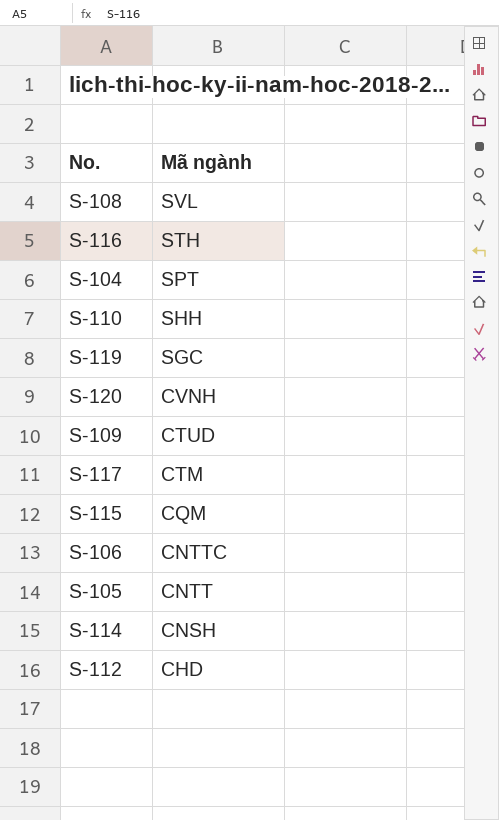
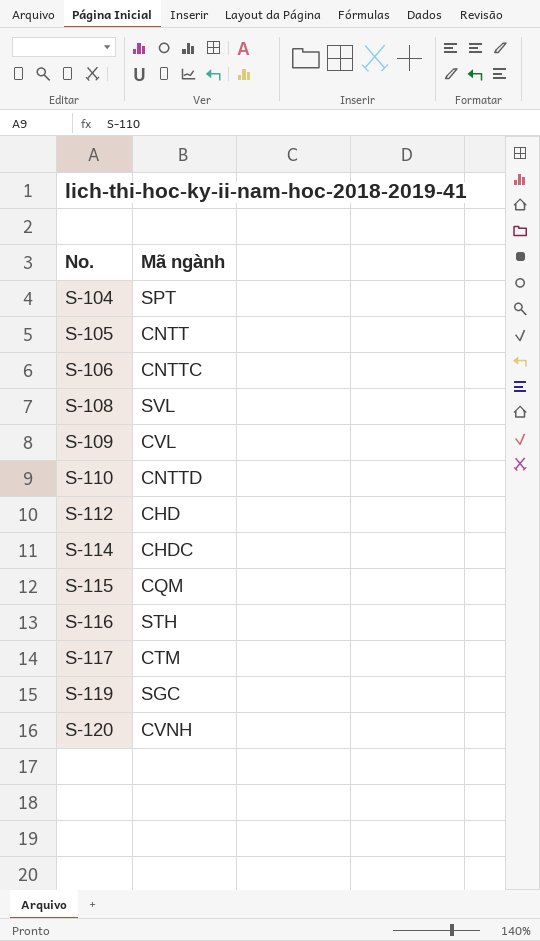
row order: Mã ngành descending -> No. ascending
S-109 | Mã ngành: CTUD -> CVL
S-110 | Mã ngành: SHH -> CNTTD
S-114 | Mã ngành: CNSH -> CHDC

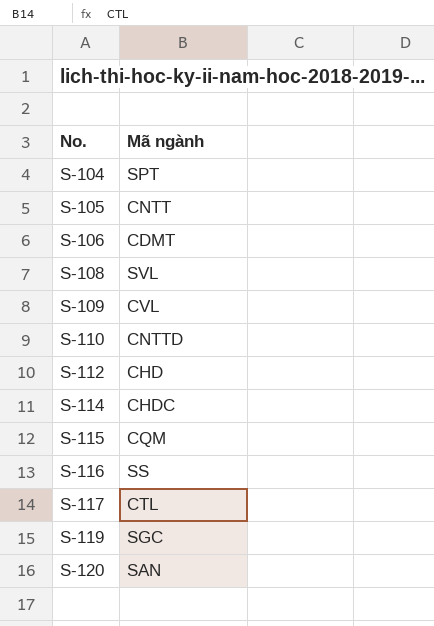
S-106 | Mã ngành: CNTTC -> CDMT
S-116 | Mã ngành: STH -> SS
S-117 | Mã ngành: CTM -> CTL
S-120 | Mã ngành: CVNH -> SAN

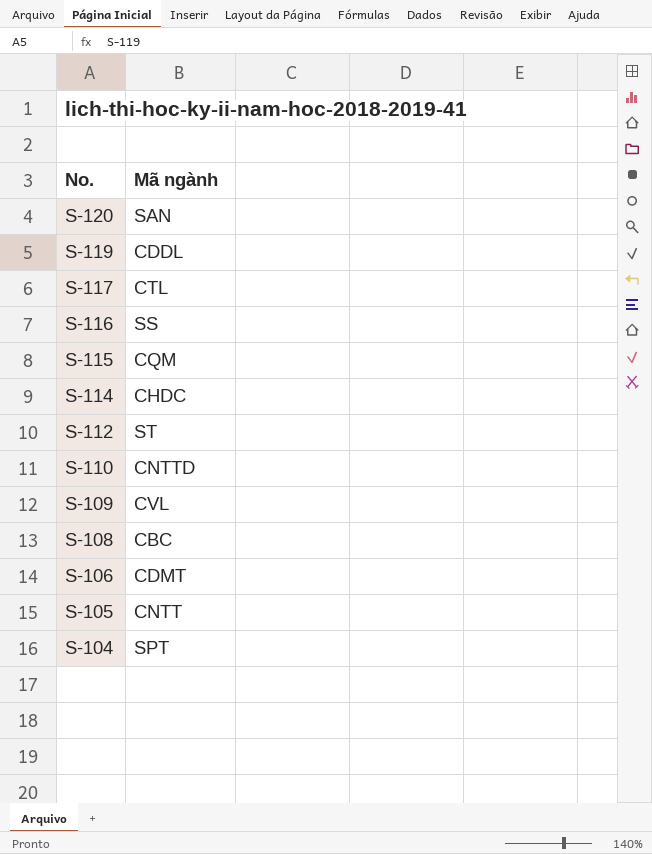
row order: No. ascending -> No. descending
S-119 | Mã ngành: SGC -> CDDL
S-112 | Mã ngành: CHD -> ST
S-108 | Mã ngành: SVL -> CBC

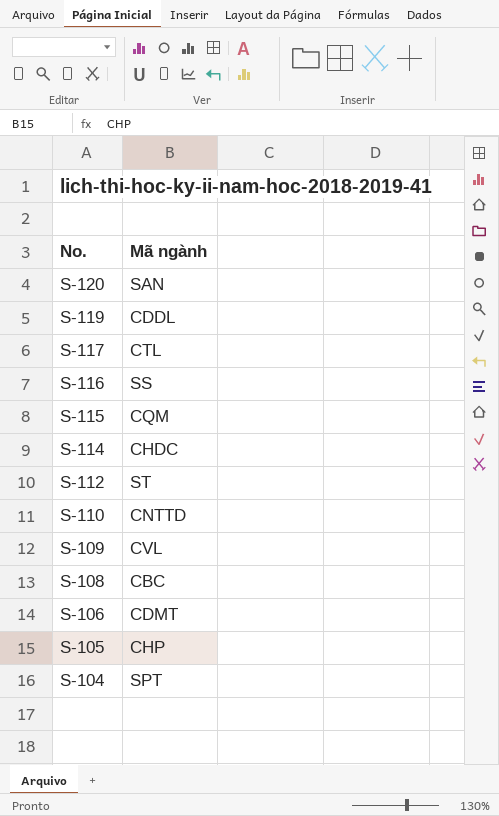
S-105 | Mã ngành: CNTT -> CHP

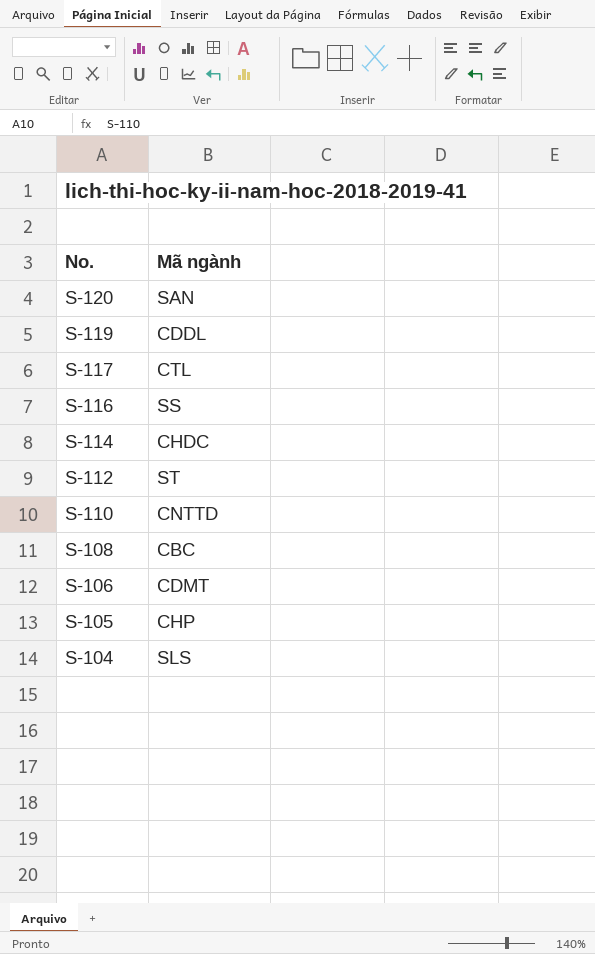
row S-115: CQM -> none
row S-109: CVL -> none
S-104 | Mã ngành: SPT -> SLS

